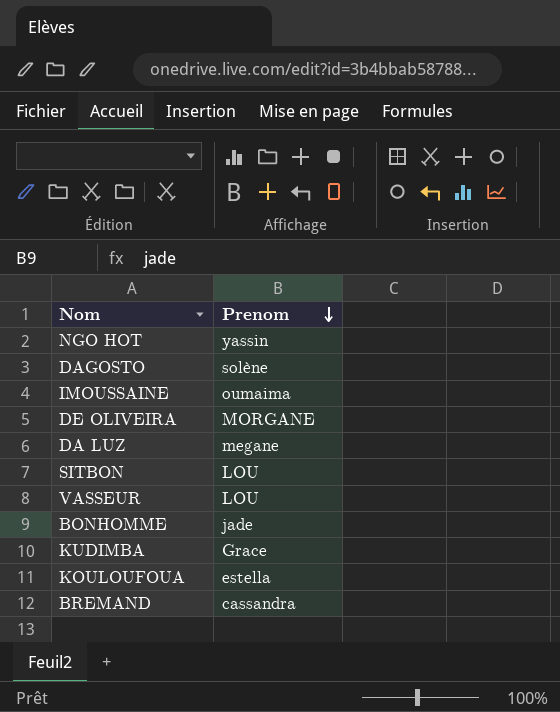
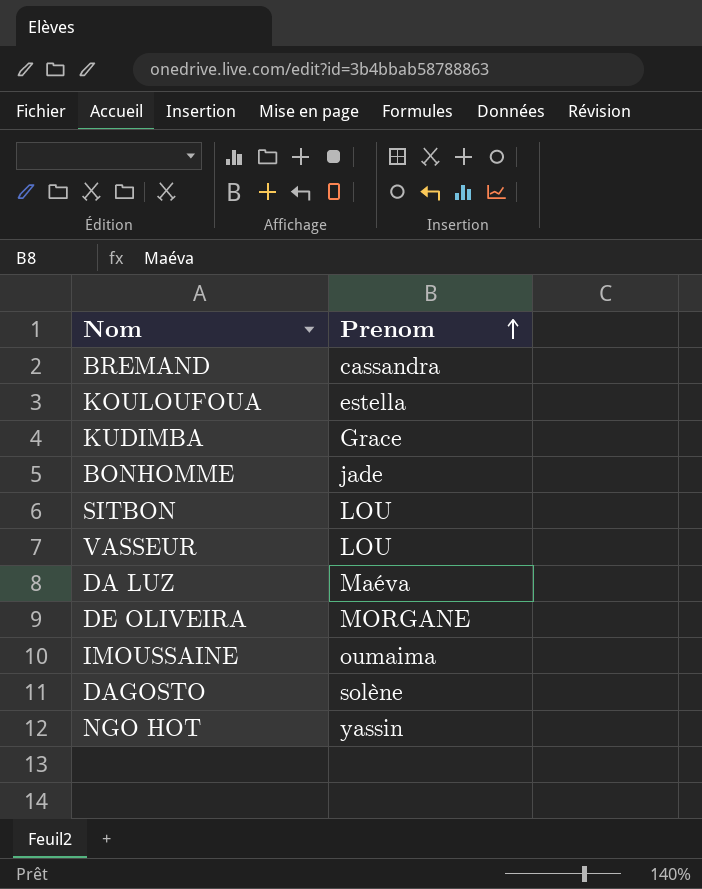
row order: Prenom descending -> Prenom ascending
DA LUZ | Prenom: megane -> Maéva

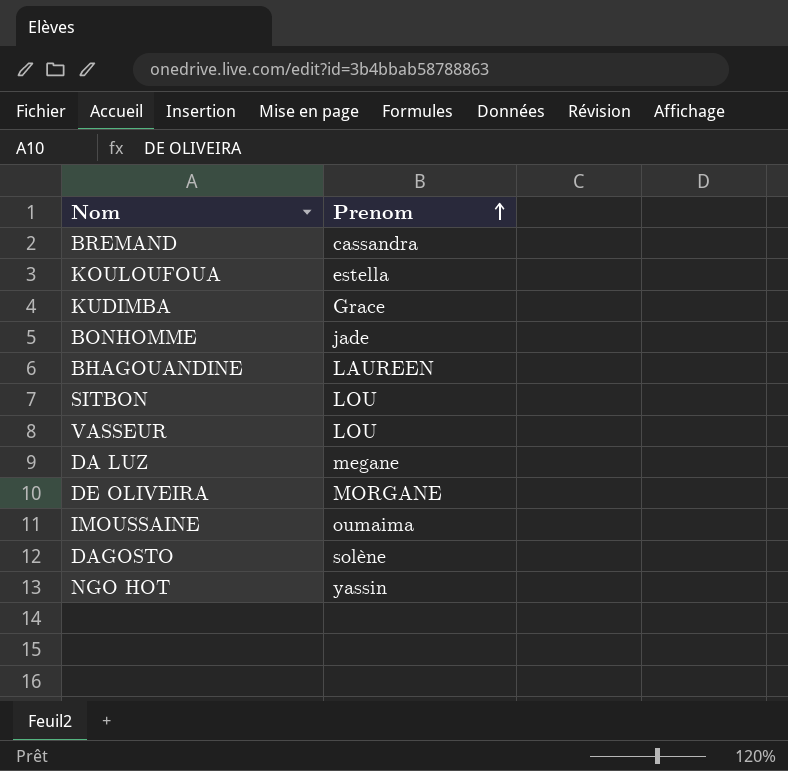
row BHAGOUANDINE: none -> LAUREEN
DA LUZ | Prenom: Maéva -> megane

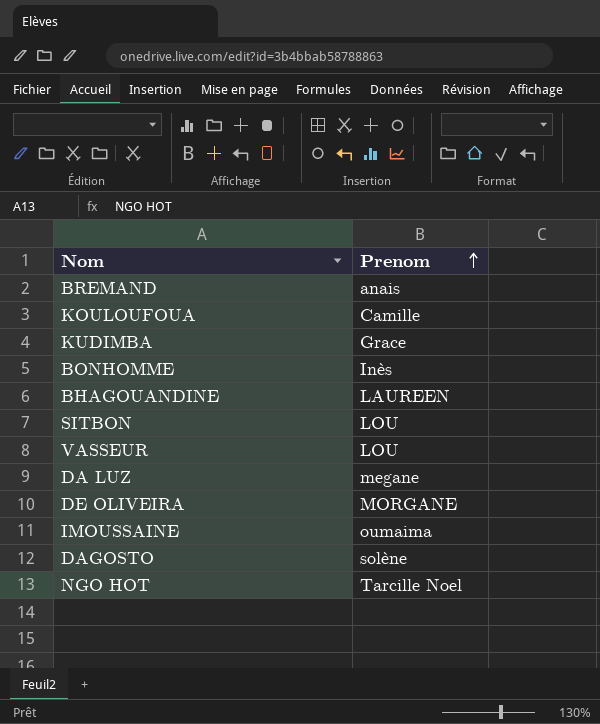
BREMAND | Prenom: cassandra -> anais
KOULOUFOUA | Prenom: estella -> Camille
BONHOMME | Prenom: jade -> Inès
NGO HOT | Prenom: yassin -> Tarcille Noel

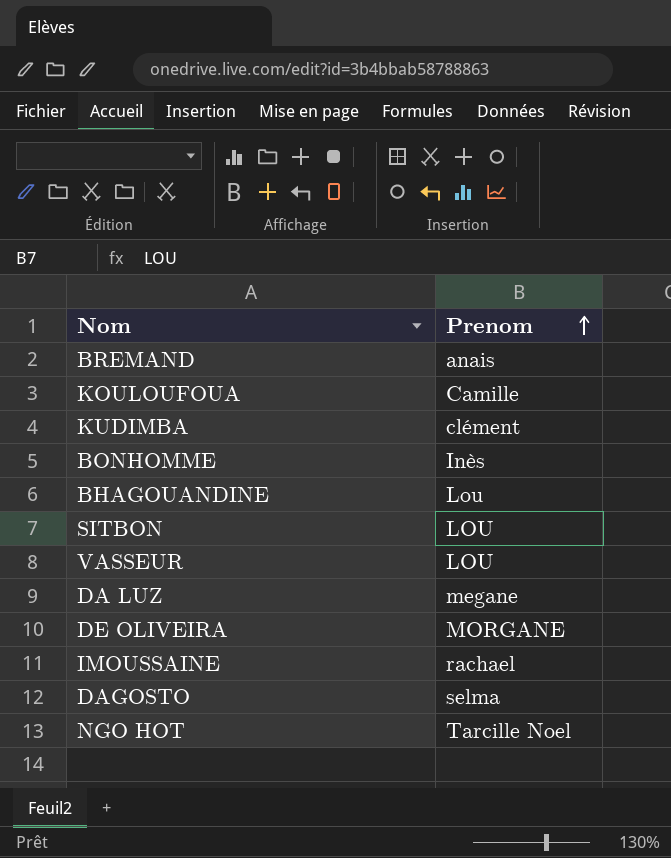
KUDIMBA | Prenom: Grace -> clément
BHAGOUANDINE | Prenom: LAUREEN -> Lou
IMOUSSAINE | Prenom: oumaima -> rachael
DAGOSTO | Prenom: solène -> selma

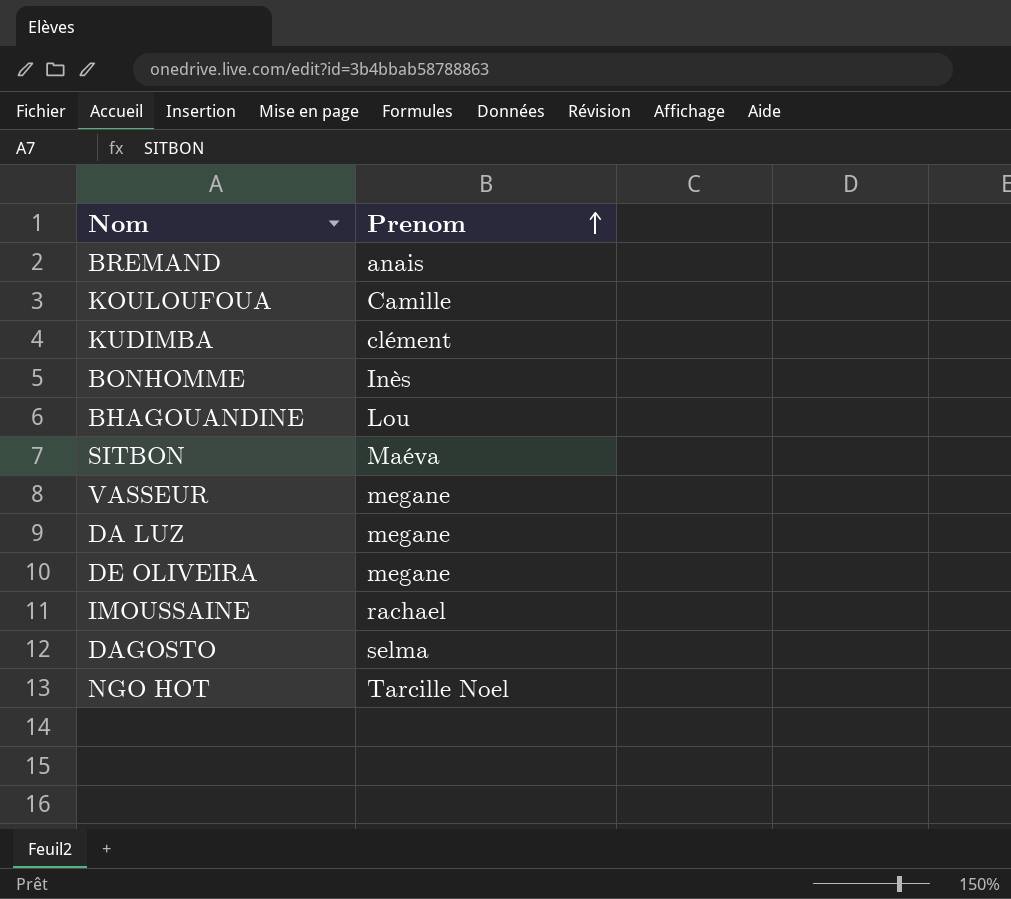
SITBON | Prenom: LOU -> Maéva
VASSEUR | Prenom: LOU -> megane
DE OLIVEIRA | Prenom: MORGANE -> megane

